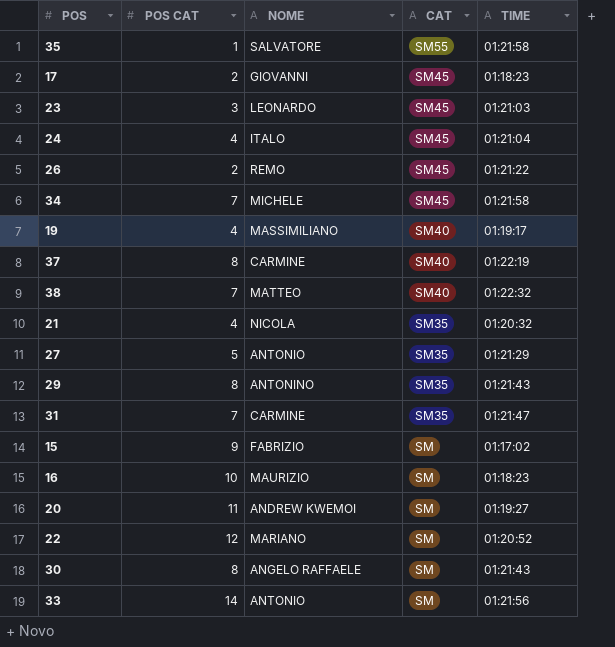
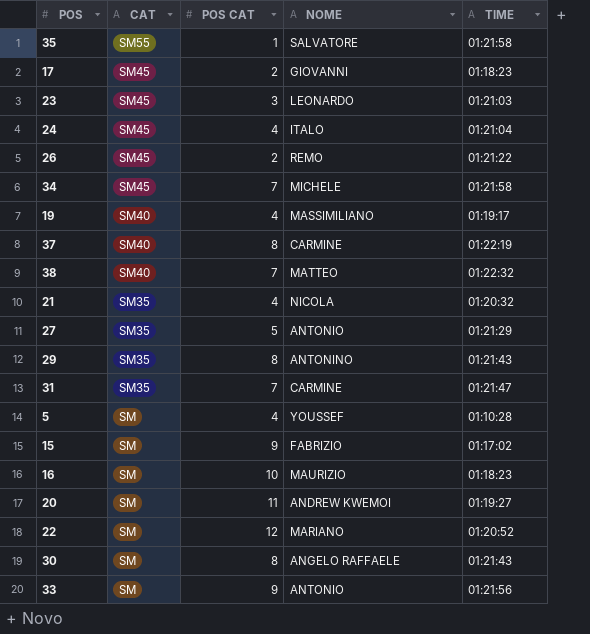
column CAT | position: 4 -> 2
row 5: none -> SM | 4 | YOUSSEF | 01:10:28
33 | POS CAT: 14 -> 9

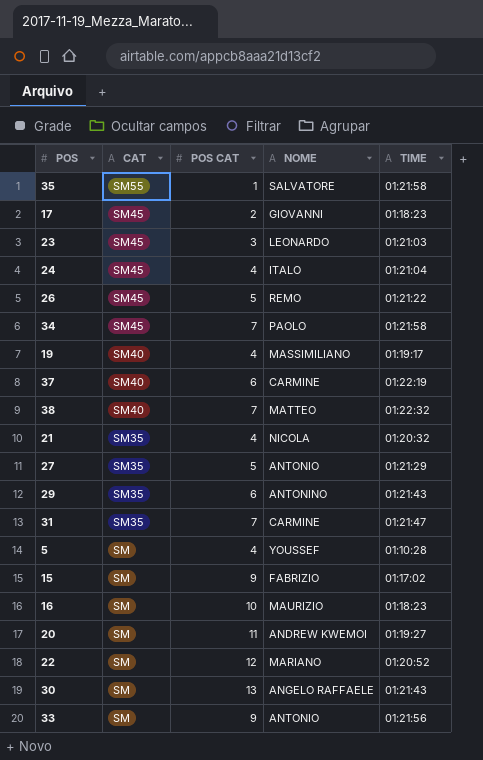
26 | POS CAT: 2 -> 5
34 | NOME: MICHELE -> PAOLO
37 | POS CAT: 8 -> 6
29 | POS CAT: 8 -> 6
30 | POS CAT: 8 -> 13

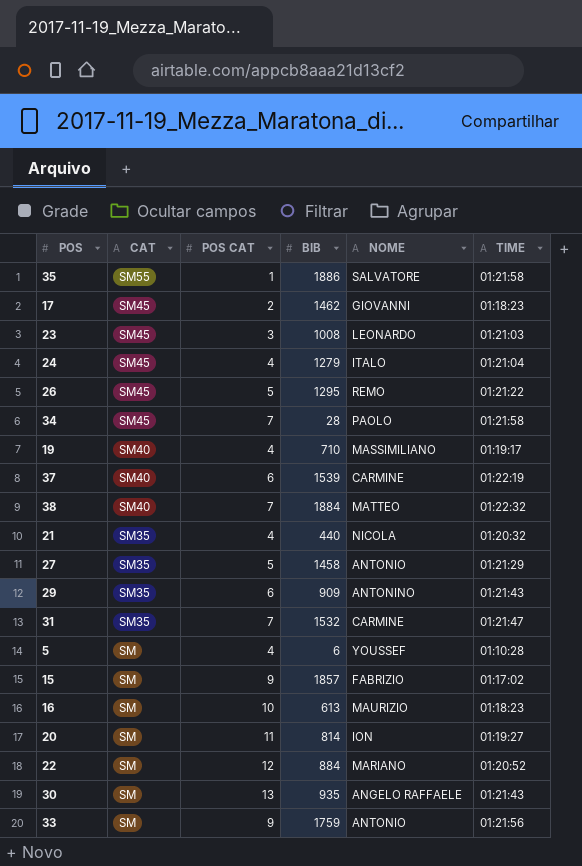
column BIB | position: none -> 4
20 | NOME: ANDREW KWEMOI -> ION

